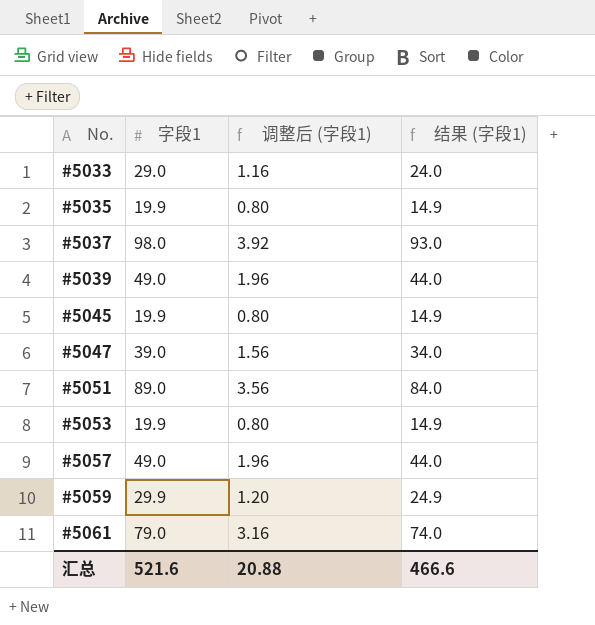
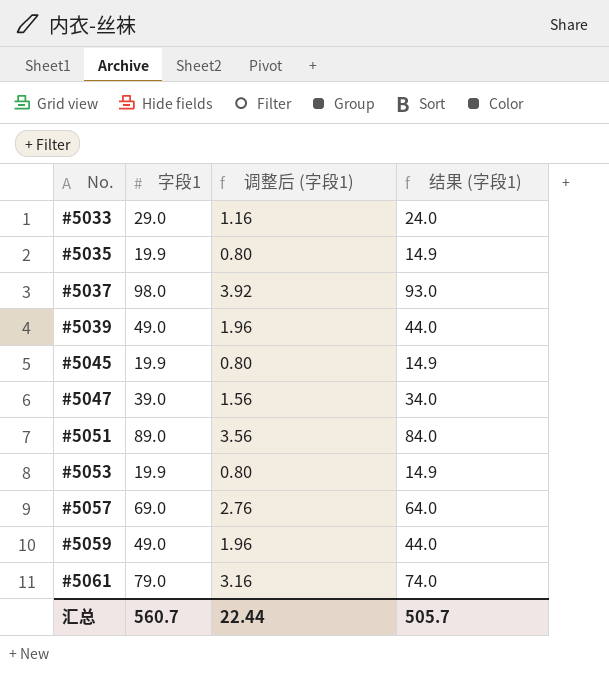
#5057 | 字段1: 49.0 -> 69.0
#5057 | 调整后 (字段1): 1.96 -> 2.76
#5057 | 结果 (字段1): 44.0 -> 64.0
#5059 | 字段1: 29.9 -> 49.0
#5059 | 调整后 (字段1): 1.20 -> 1.96
#5059 | 结果 (字段1): 24.9 -> 44.0
汇总 | 字段1: 521.6 -> 560.7
汇总 | 调整后 (字段1): 20.88 -> 22.44
汇总 | 结果 (字段1): 466.6 -> 505.7

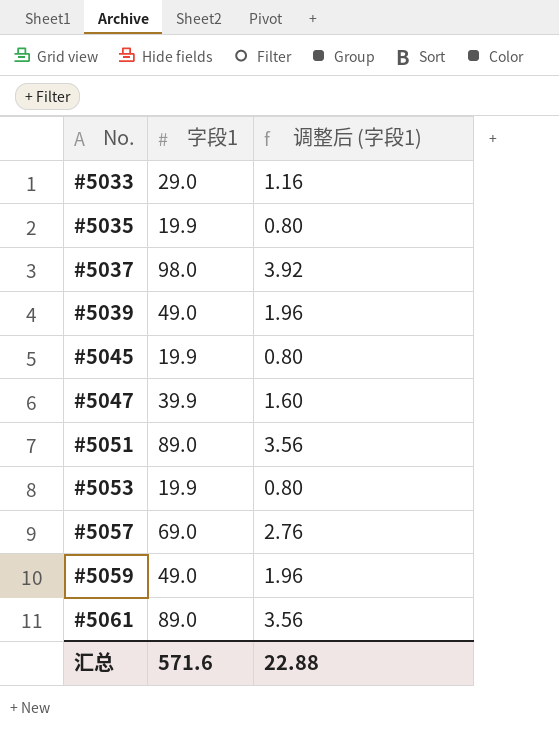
column 结果 (字段1) | formula: [字段1] - 5 -> none
#5047 | 字段1: 39.0 -> 39.9
#5047 | 调整后 (字段1): 1.56 -> 1.60
#5061 | 字段1: 79.0 -> 89.0
#5061 | 调整后 (字段1): 3.16 -> 3.56
汇总 | 字段1: 560.7 -> 571.6
汇总 | 调整后 (字段1): 22.44 -> 22.88

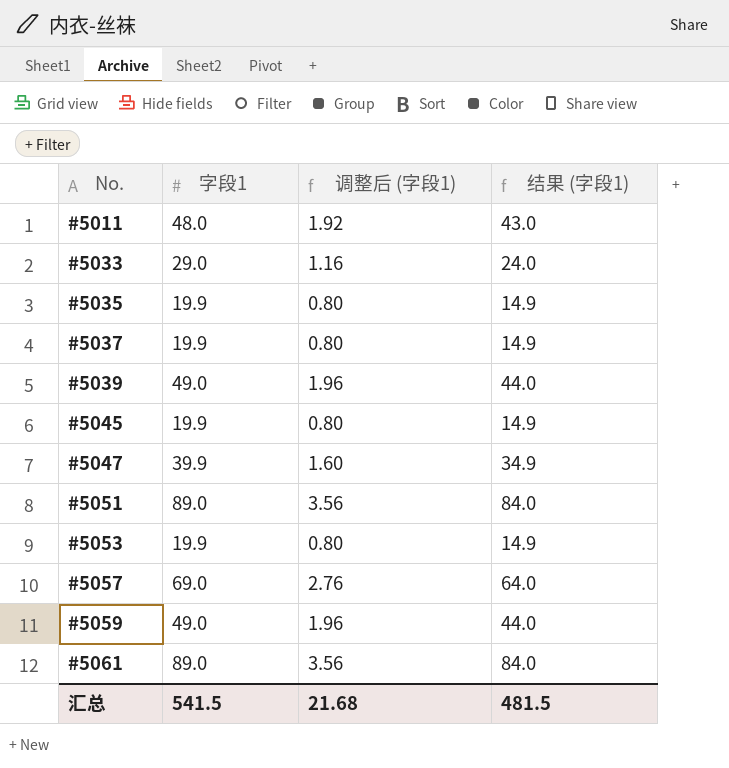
column 结果 (字段1) | formula: none -> [字段1] - 5
row #5011: none -> 48.0 | 1.92 | 43.0
#5037 | 字段1: 98.0 -> 19.9
#5037 | 调整后 (字段1): 3.92 -> 0.80
汇总 | 字段1: 571.6 -> 541.5
汇总 | 调整后 (字段1): 22.88 -> 21.68

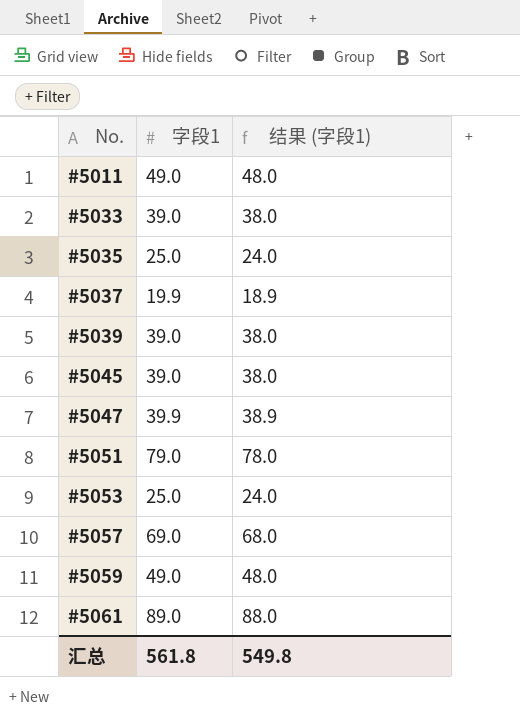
column 调整后 (字段1) | formula: [字段1] * 0.04 -> none
column 结果 (字段1) | formula: [字段1] - 5 -> [字段1] - 1
#5011 | 字段1: 48.0 -> 49.0
#5033 | 字段1: 29.0 -> 39.0
#5035 | 字段1: 19.9 -> 25.0
#5039 | 字段1: 49.0 -> 39.0
#5045 | 字段1: 19.9 -> 39.0
#5051 | 字段1: 89.0 -> 79.0
#5053 | 字段1: 19.9 -> 25.0
汇总 | 字段1: 541.5 -> 561.8
汇总 | 结果 (字段1): 481.5 -> 549.8

